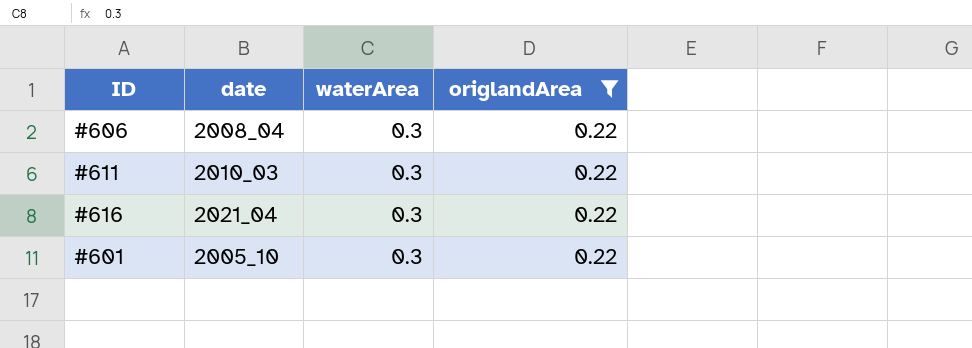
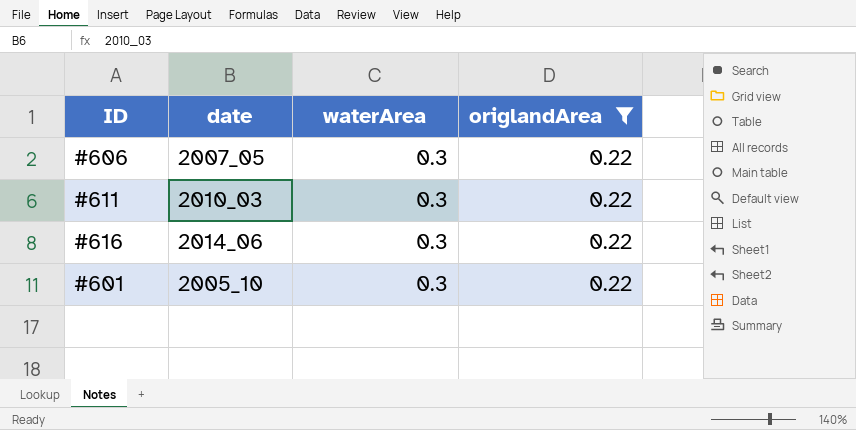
#606 | date: 2008_04 -> 2007_05
#616 | date: 2021_04 -> 2014_06

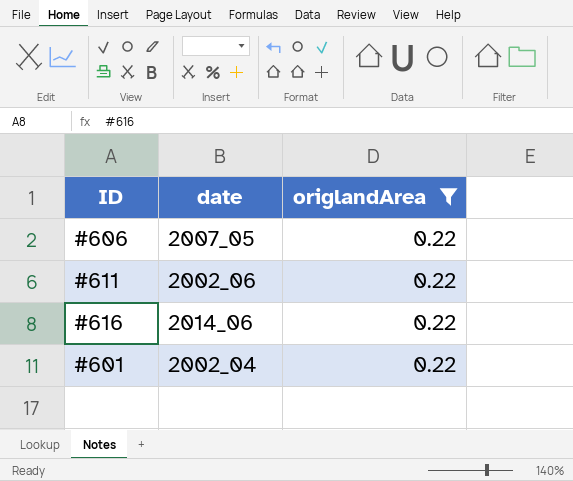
column waterArea | position: 3 -> none
#611 | date: 2010_03 -> 2002_06
#601 | date: 2005_10 -> 2002_04

